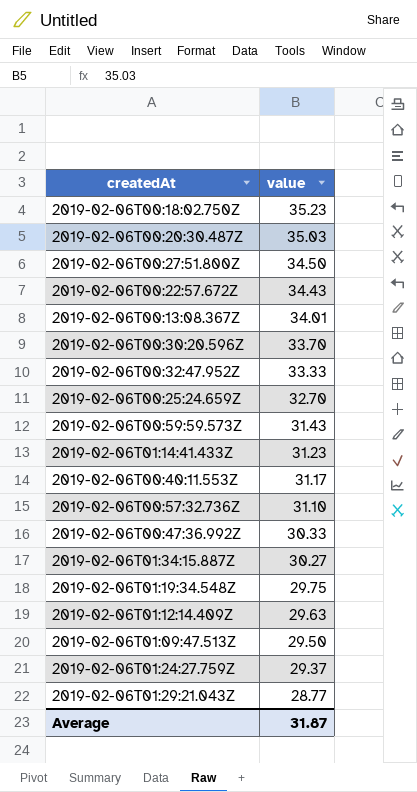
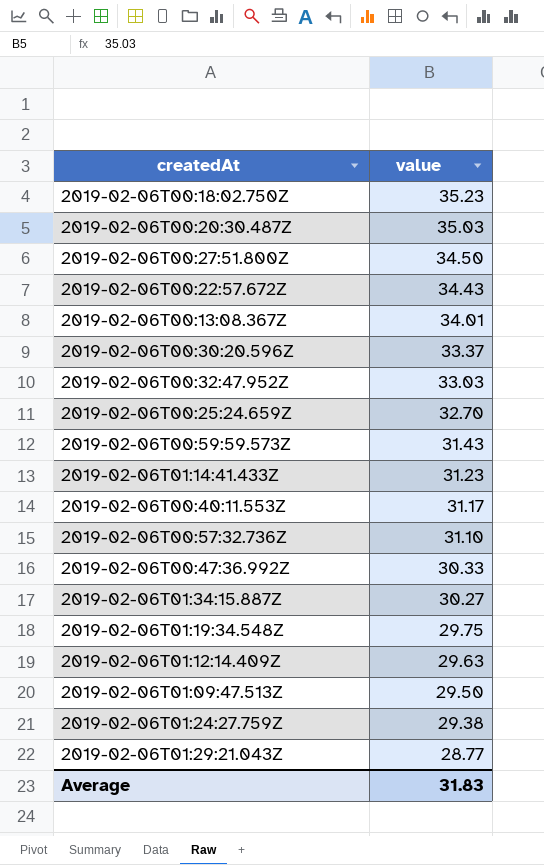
2019-02-06T00:30:20.596Z | value: 33.70 -> 33.37
2019-02-06T00:32:47.952Z | value: 33.33 -> 33.03
2019-02-06T01:24:27.759Z | value: 29.37 -> 29.38
Average | value: 31.87 -> 31.83

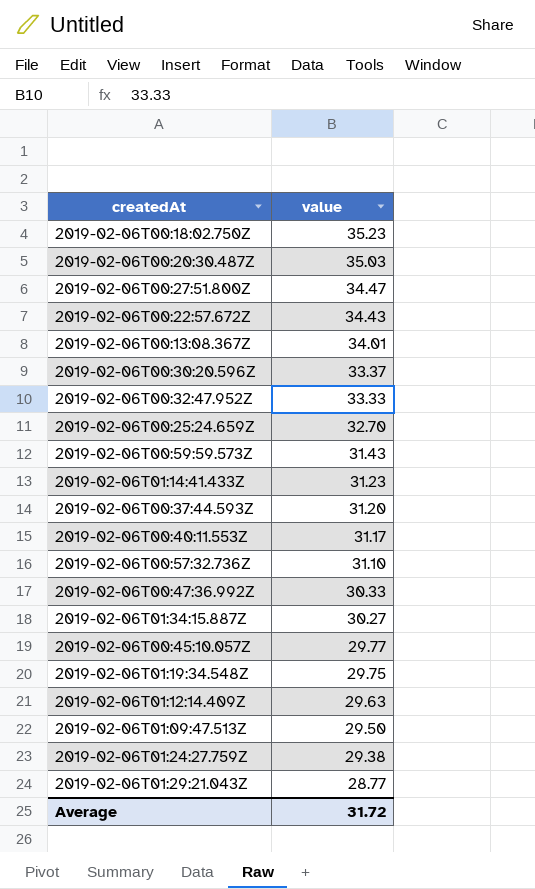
2019-02-06T00:27:51.800Z | value: 34.50 -> 34.47
2019-02-06T00:32:47.952Z | value: 33.03 -> 33.33
row 2019-02-06T00:37:44.593Z: none -> 31.20
row 2019-02-06T00:45:10.057Z: none -> 29.77
Average | value: 31.83 -> 31.72

